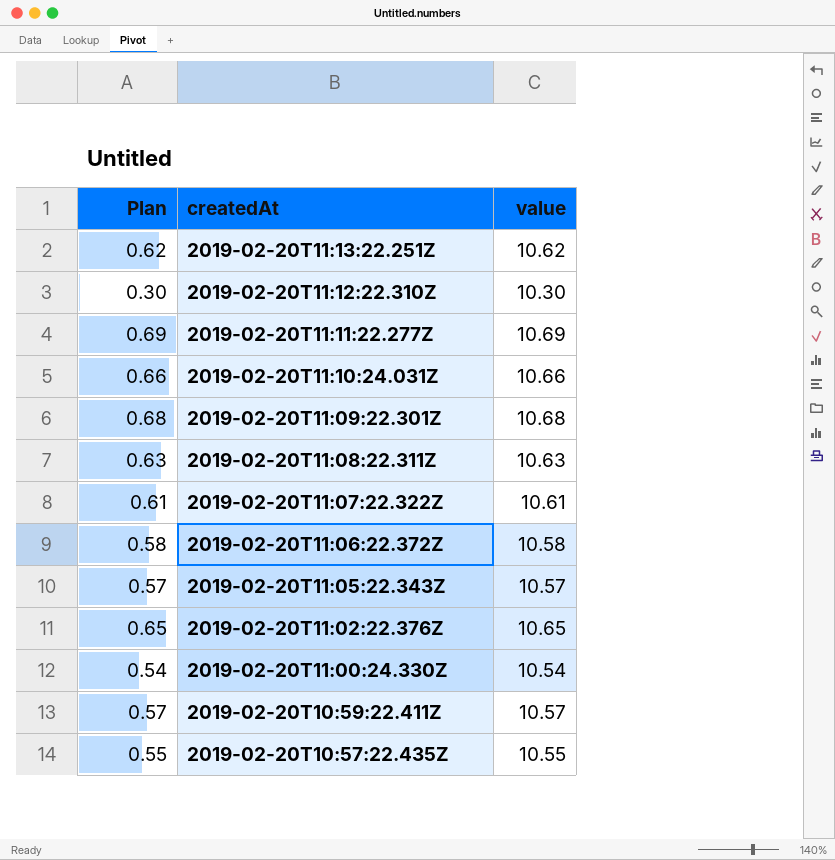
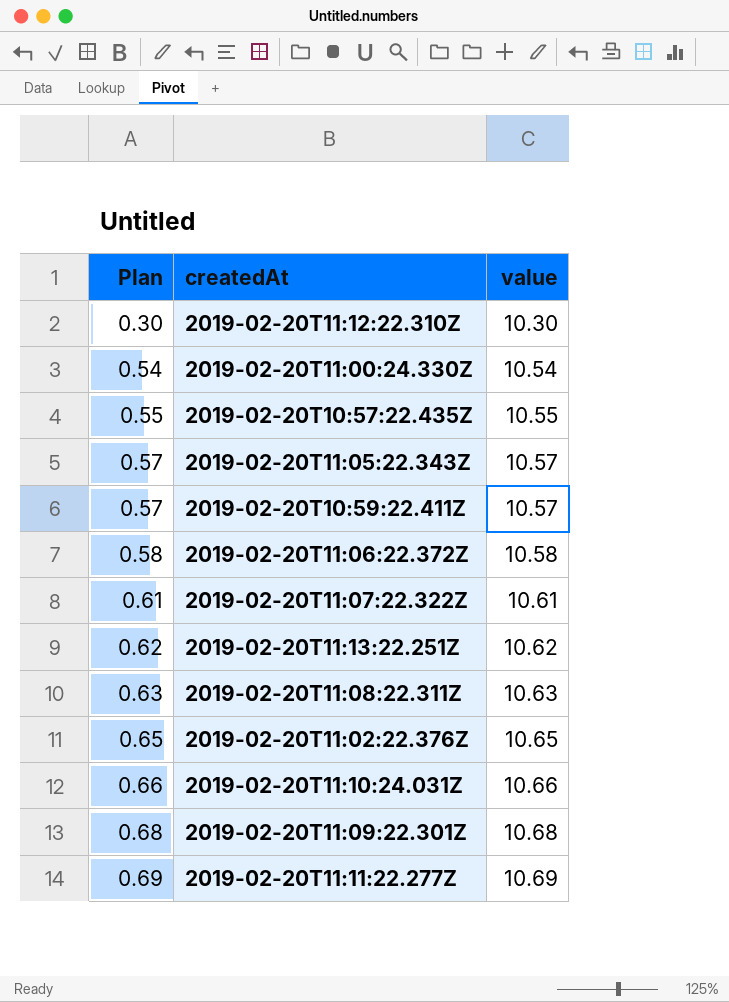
row order: createdAt descending -> Plan ascending

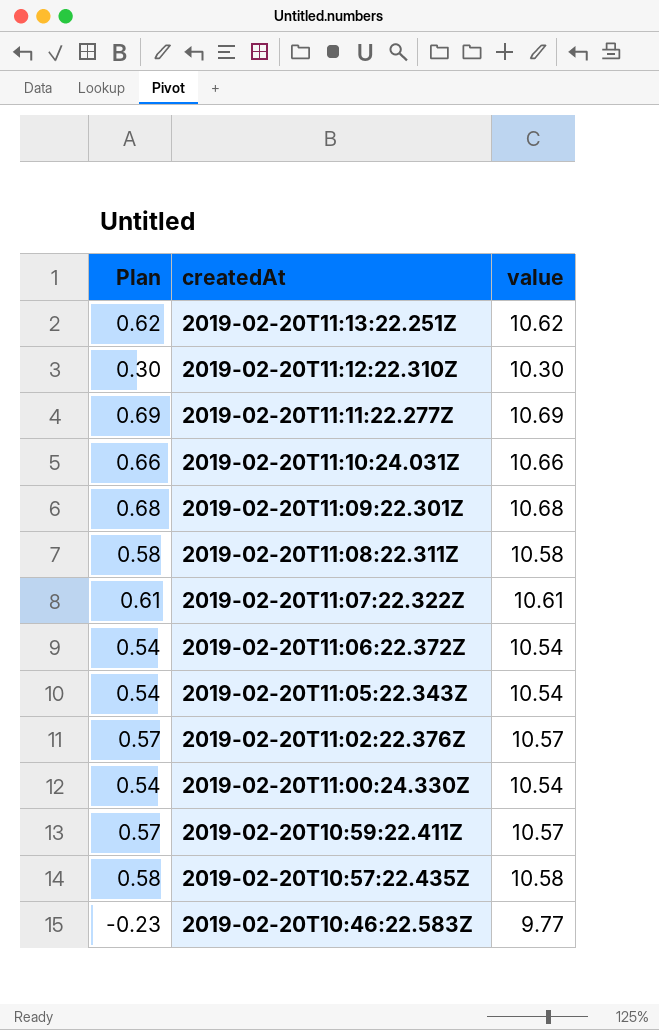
row order: Plan ascending -> createdAt descending
2019-02-20T11:08:22.311Z | Plan: 0.63 -> 0.58
2019-02-20T11:08:22.311Z | value: 10.63 -> 10.58
2019-02-20T11:06:22.372Z | Plan: 0.58 -> 0.54
2019-02-20T11:06:22.372Z | value: 10.58 -> 10.54
2019-02-20T11:05:22.343Z | Plan: 0.57 -> 0.54
2019-02-20T11:05:22.343Z | value: 10.57 -> 10.54
2019-02-20T11:02:22.376Z | Plan: 0.65 -> 0.57
2019-02-20T11:02:22.376Z | value: 10.65 -> 10.57
2019-02-20T10:57:22.435Z | Plan: 0.55 -> 0.58
2019-02-20T10:57:22.435Z | value: 10.55 -> 10.58
row 2019-02-20T10:46:22.583Z: none -> -0.23 | 9.77

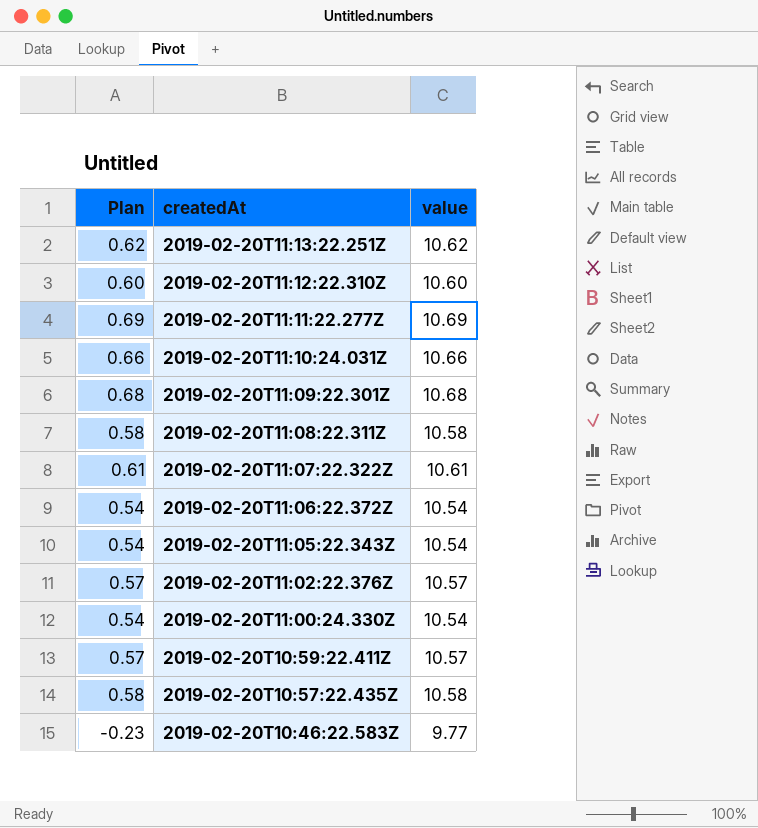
2019-02-20T11:12:22.310Z | Plan: 0.30 -> 0.60
2019-02-20T11:12:22.310Z | value: 10.30 -> 10.60

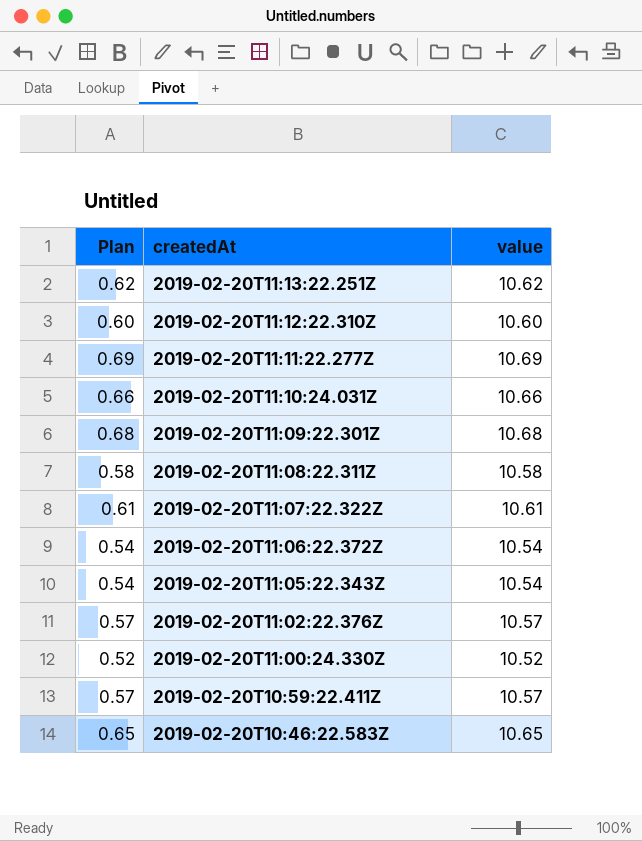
row 2019-02-20T10:57:22.435Z: 0.58 | 10.58 -> none
2019-02-20T11:00:24.330Z | Plan: 0.54 -> 0.52
2019-02-20T11:00:24.330Z | value: 10.54 -> 10.52
2019-02-20T10:46:22.583Z | Plan: -0.23 -> 0.65
2019-02-20T10:46:22.583Z | value: 9.77 -> 10.65

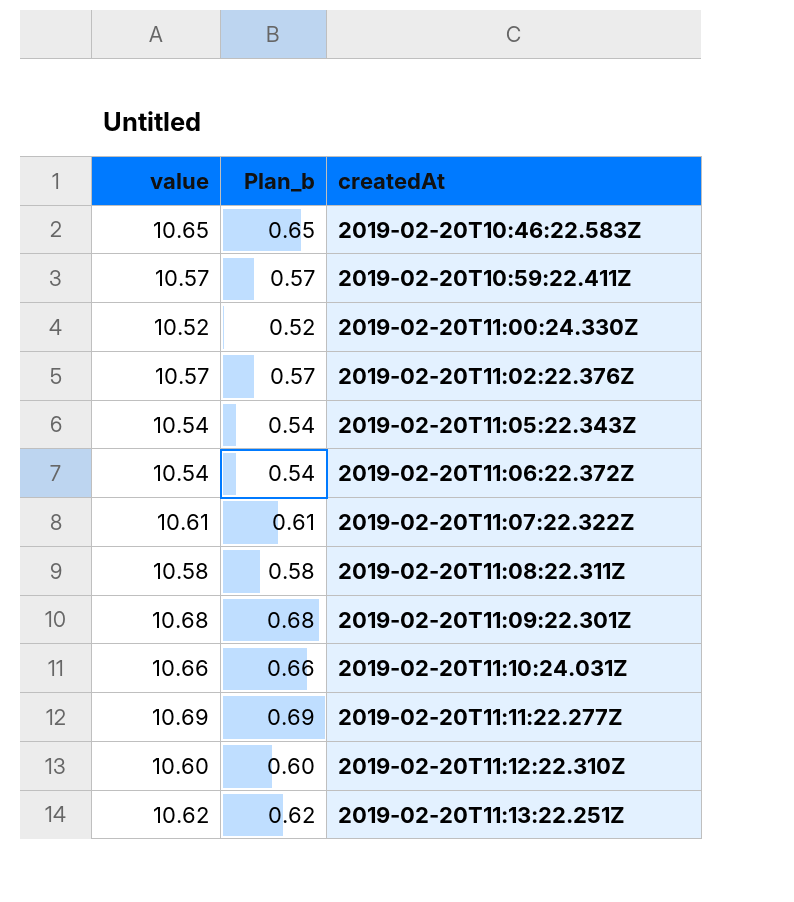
row order: createdAt descending -> createdAt ascending
column value | position: 3 -> 1
column name: Plan -> Plan_b

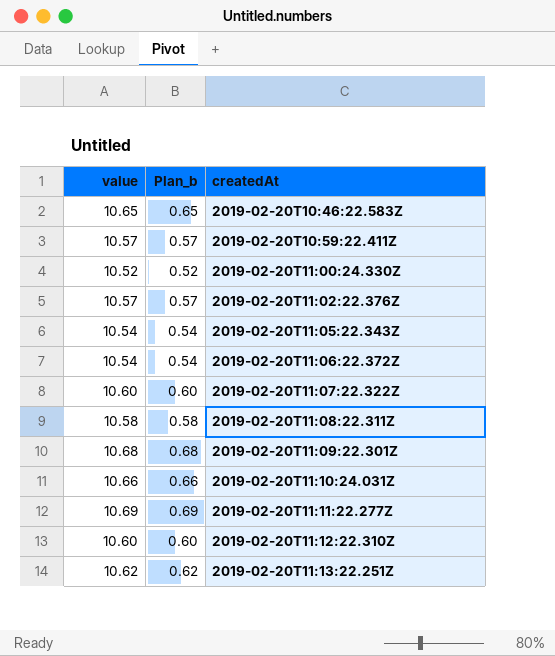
2019-02-20T11:07:22.322Z | value: 10.61 -> 10.60
2019-02-20T11:07:22.322Z | Plan_b: 0.61 -> 0.60

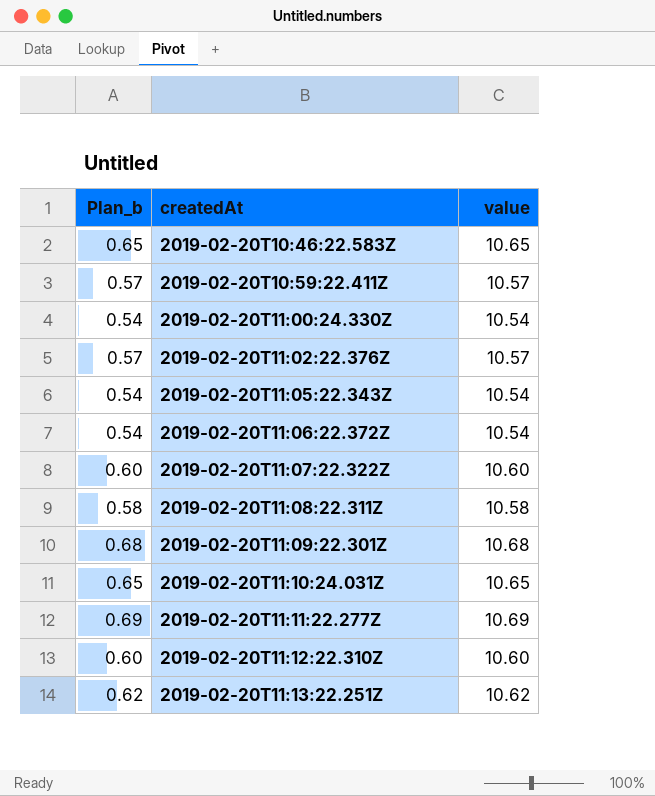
column value | position: 1 -> 3
2019-02-20T11:00:24.330Z | Plan_b: 0.52 -> 0.54
2019-02-20T11:00:24.330Z | value: 10.52 -> 10.54
2019-02-20T11:10:24.031Z | Plan_b: 0.66 -> 0.65
2019-02-20T11:10:24.031Z | value: 10.66 -> 10.65

